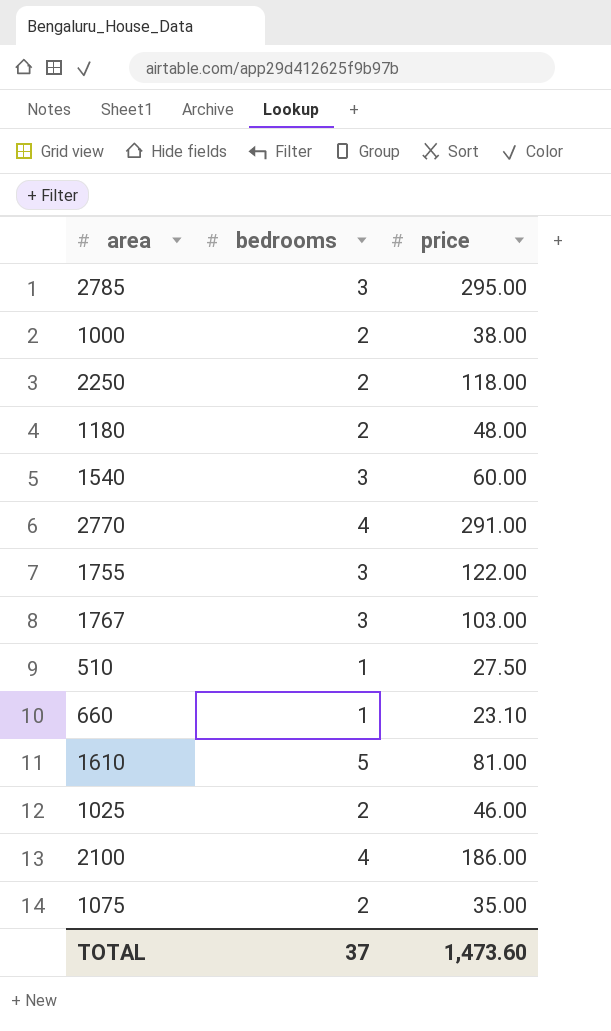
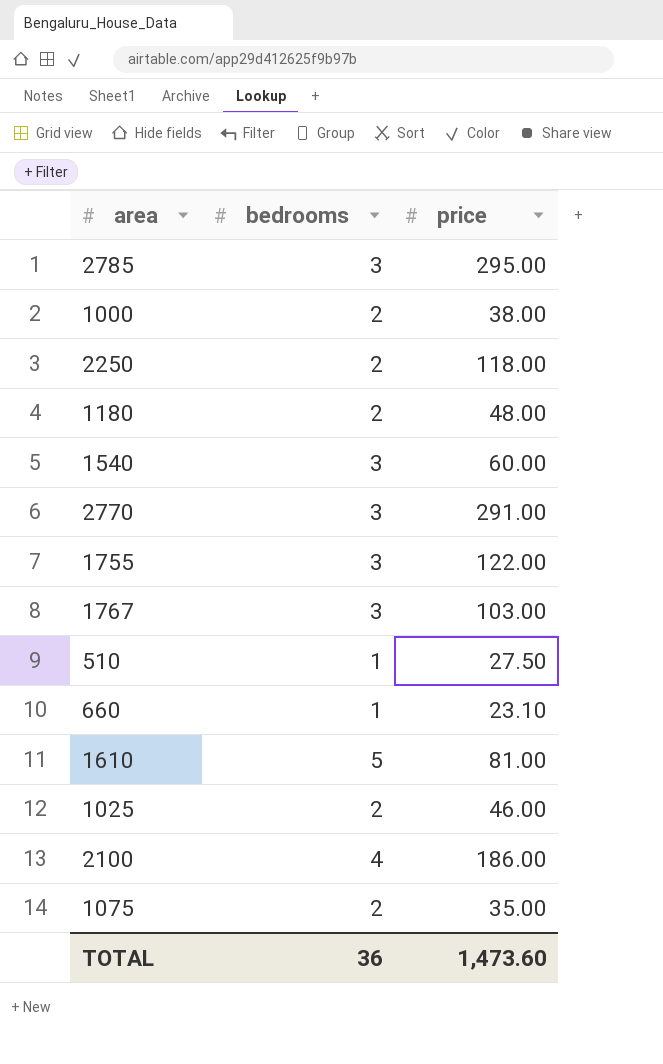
2770 | bedrooms: 4 -> 3
TOTAL | bedrooms: 37 -> 36

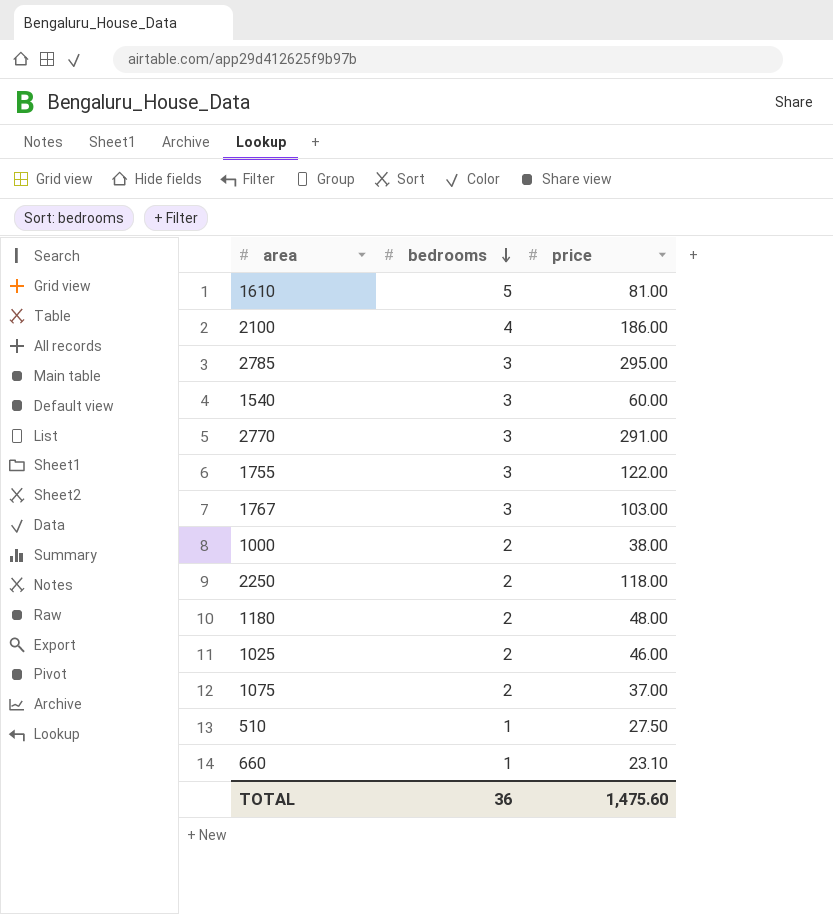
row order: none -> bedrooms descending
1075 | price: 35.00 -> 37.00
TOTAL | price: 1,473.60 -> 1,475.60

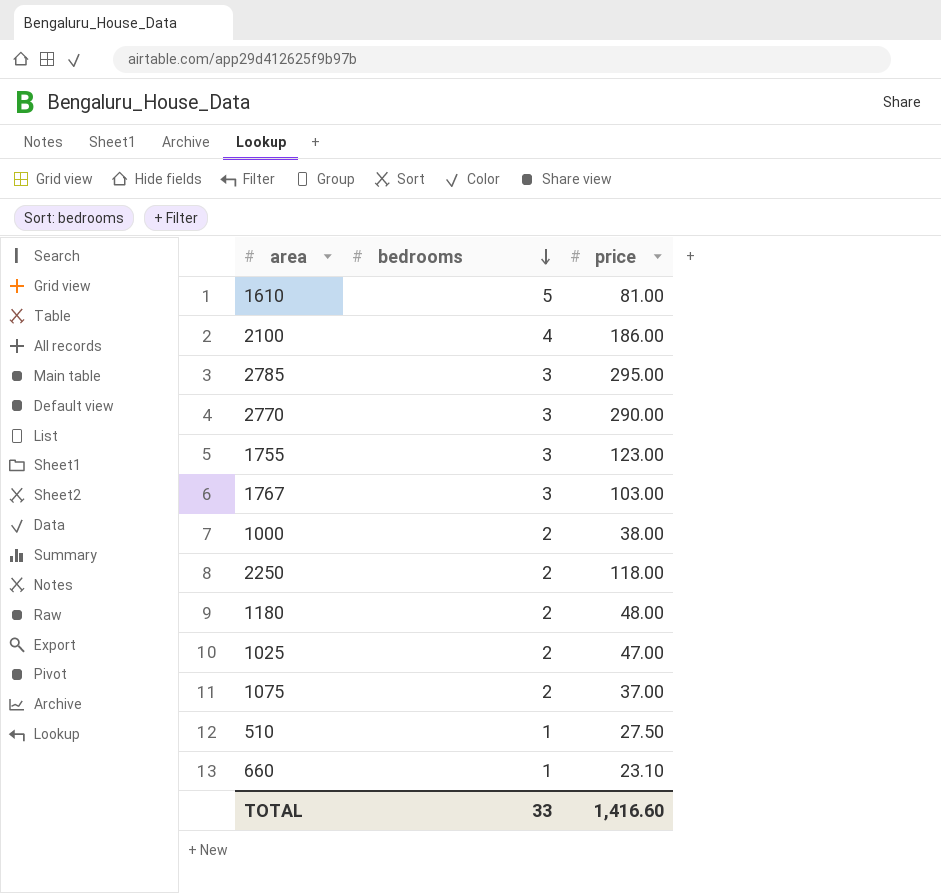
row 1540: 3 | 60.00 -> none
2770 | price: 291.00 -> 290.00
1755 | price: 122.00 -> 123.00
1025 | price: 46.00 -> 47.00
TOTAL | bedrooms: 36 -> 33
TOTAL | price: 1,475.60 -> 1,416.60

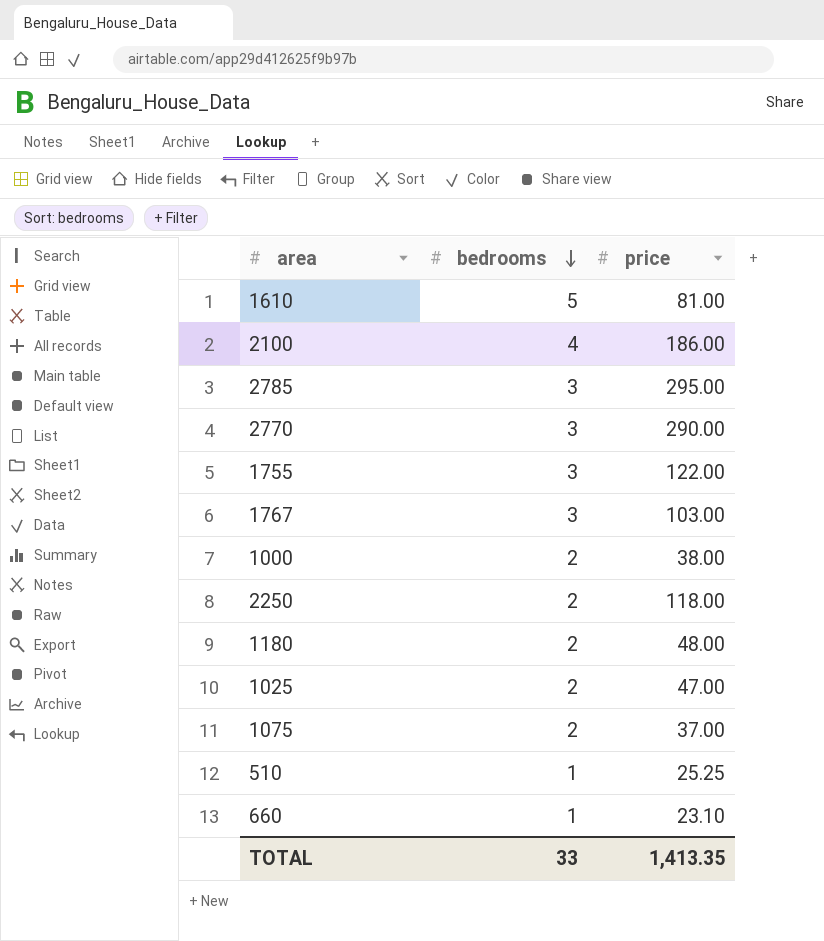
1755 | price: 123.00 -> 122.00
510 | price: 27.50 -> 25.25
TOTAL | price: 1,416.60 -> 1,413.35

